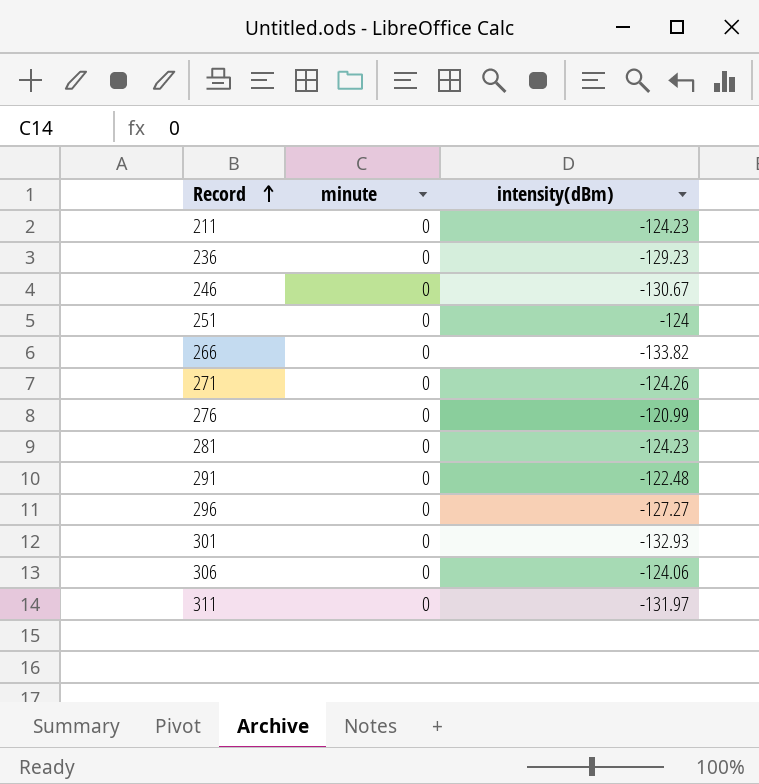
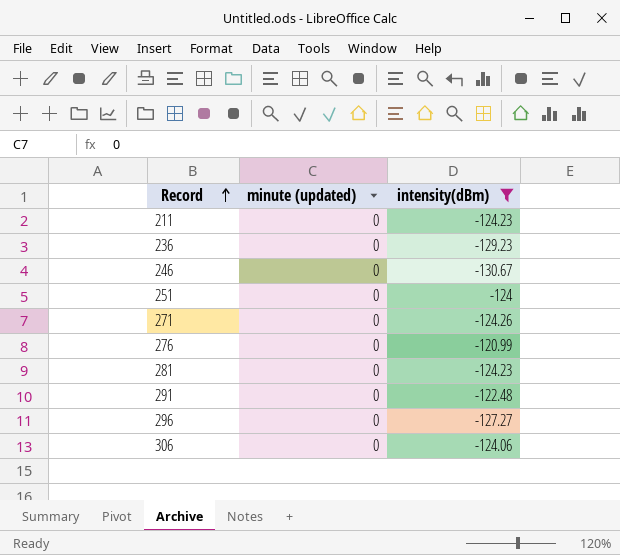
filter: none -> intensity(dBm) >= -130.67
column name: minute -> minute (updated)

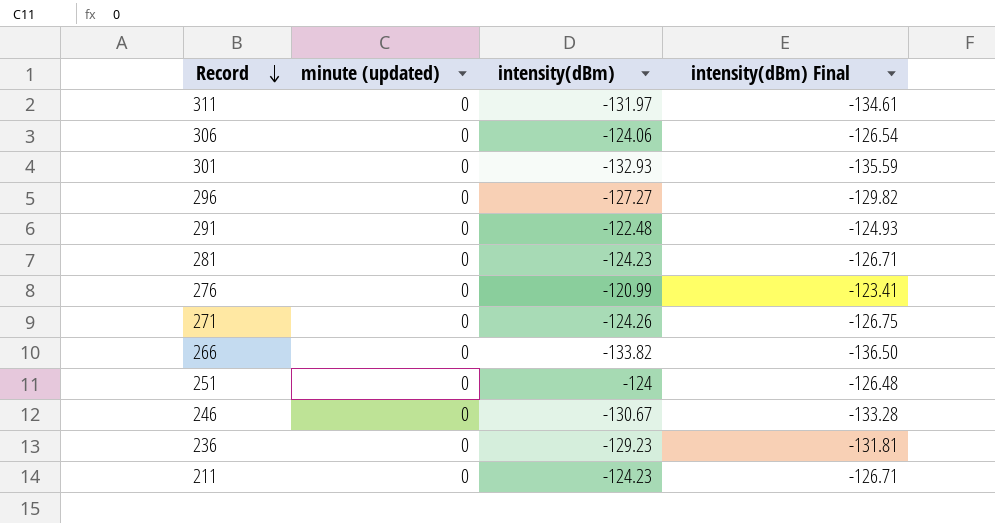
filter: intensity(dBm) >= -130.67 -> none
row order: Record ascending -> Record descending
column intensity(dBm) Final | formula: none -> [intensity(dBm)] * 1.02

